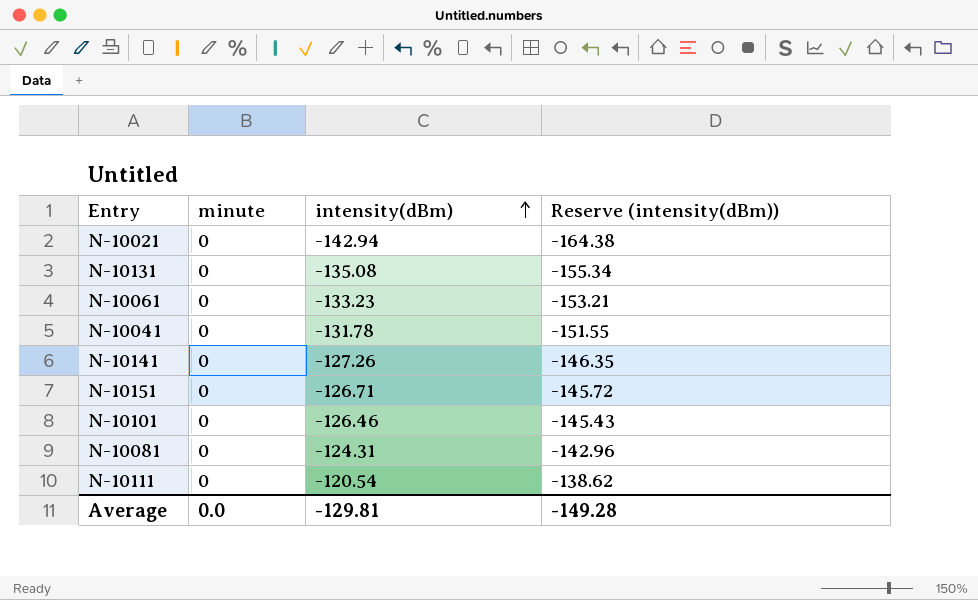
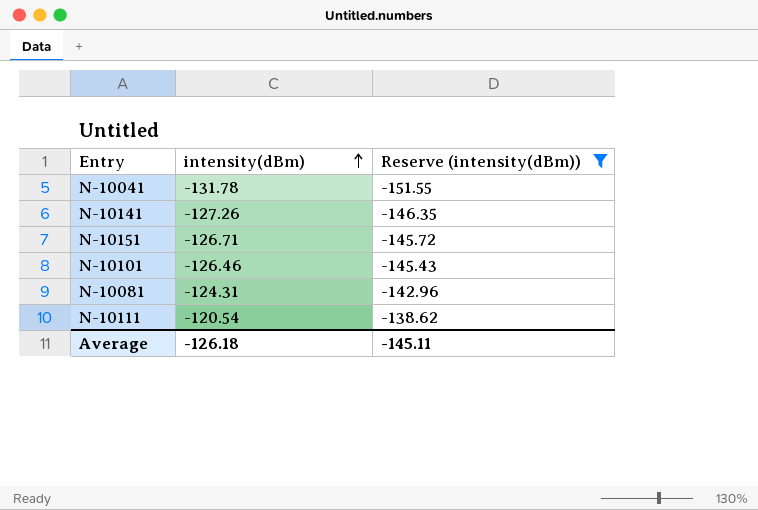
filter: none -> Reserve (intensity(dBm)) >= -151.55
column minute | position: 2 -> none
Average | intensity(dBm): -129.81 -> -126.18
Average | Reserve (intensity(dBm)): -149.28 -> -145.11

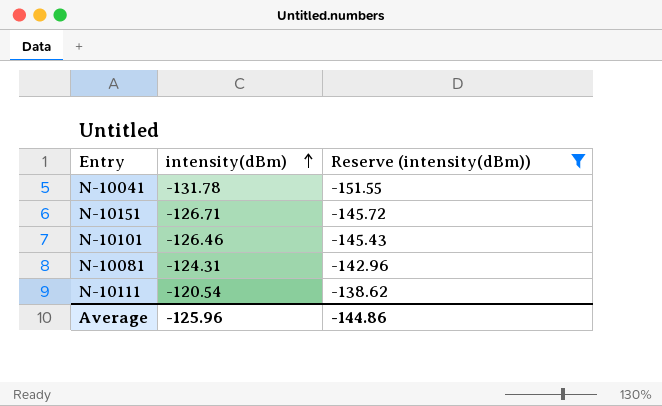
row N-10141: -127.26 | -146.35 -> none
Average | intensity(dBm): -126.18 -> -125.96
Average | Reserve (intensity(dBm)): -145.11 -> -144.86

